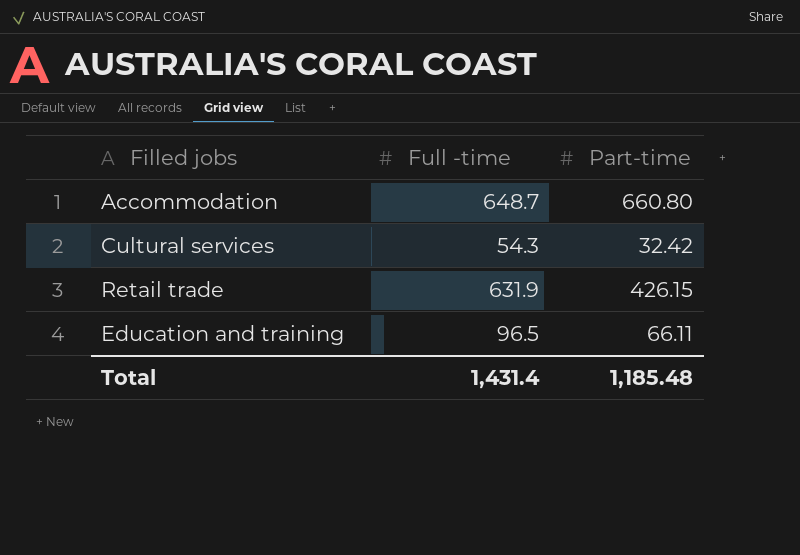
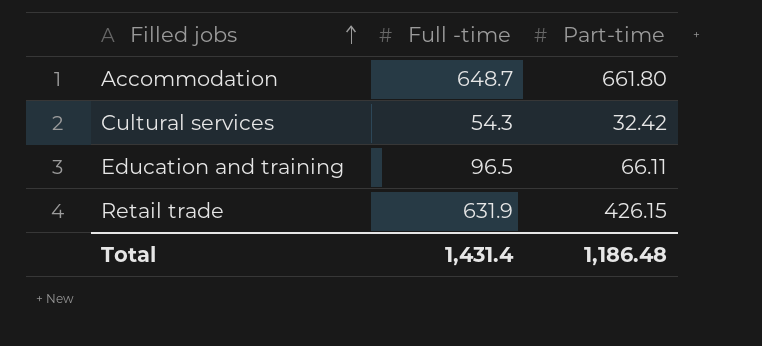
row order: none -> Filled jobs ascending
Accommodation | Part-time: 660.80 -> 661.80
Total | Part-time: 1,185.48 -> 1,186.48

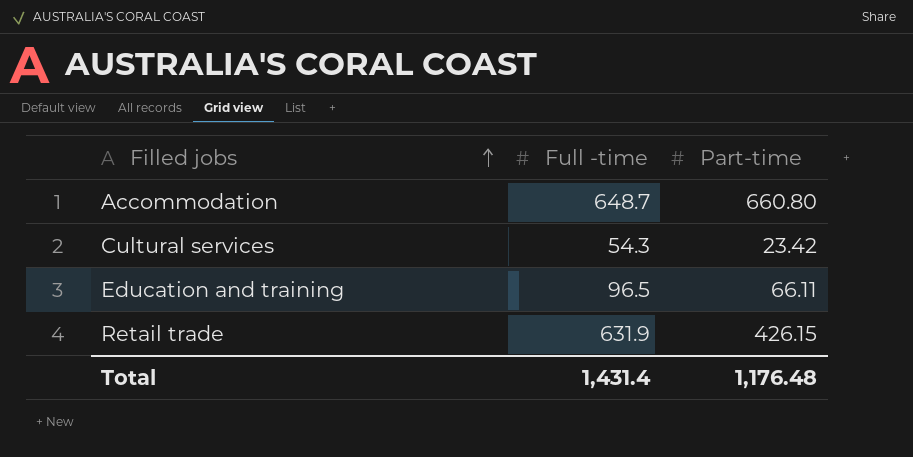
Accommodation | Part-time: 661.80 -> 660.80
Cultural services | Part-time: 32.42 -> 23.42
Total | Part-time: 1,186.48 -> 1,176.48

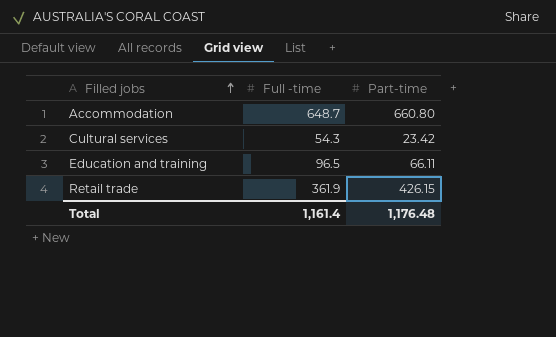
Retail trade | Full -time: 631.9 -> 361.9
Total | Full -time: 1,431.4 -> 1,161.4

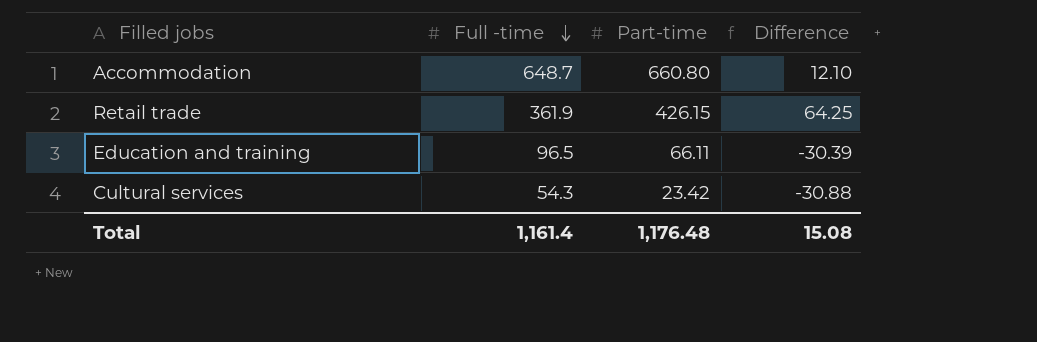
row order: Filled jobs ascending -> Full -time descending
column Difference | formula: none -> [Part-time] - [Full -time]

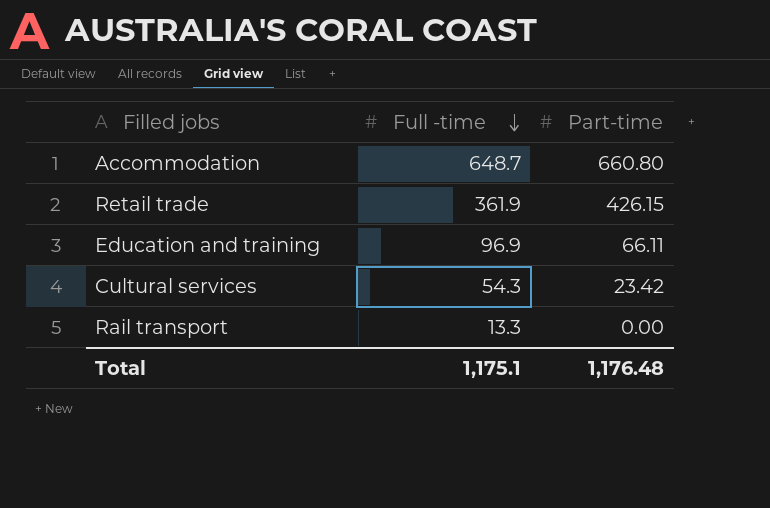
column Difference | formula: [Part-time] - [Full -time] -> none
Education and training | Full -time: 96.5 -> 96.9
row Rail transport: none -> 13.3 | 0.00
Total | Full -time: 1,161.4 -> 1,175.1

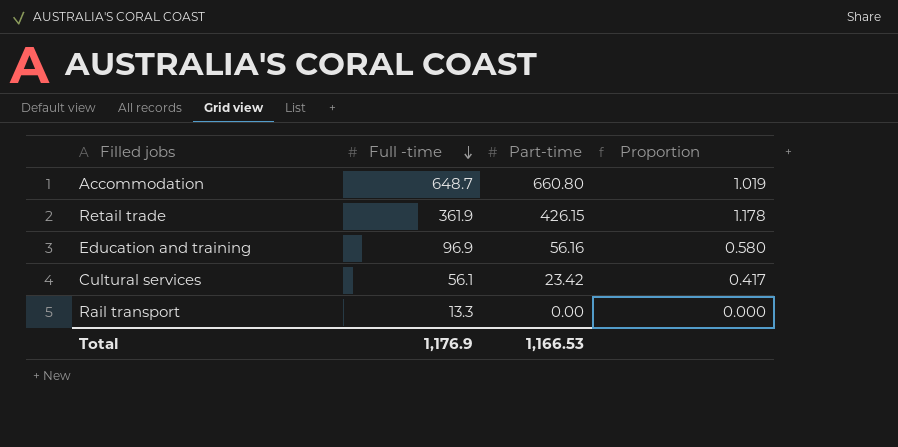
column Proportion | formula: none -> [Part-time] / [Full -time]
Education and training | Part-time: 66.11 -> 56.16
Cultural services | Full -time: 54.3 -> 56.1
Total | Full -time: 1,175.1 -> 1,176.9
Total | Part-time: 1,176.48 -> 1,166.53

